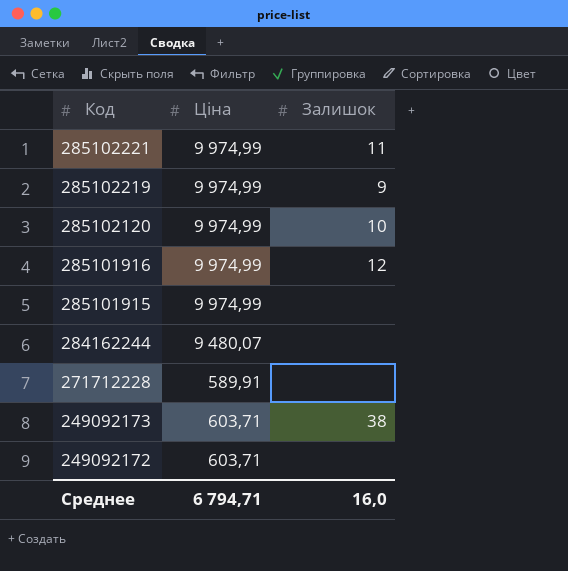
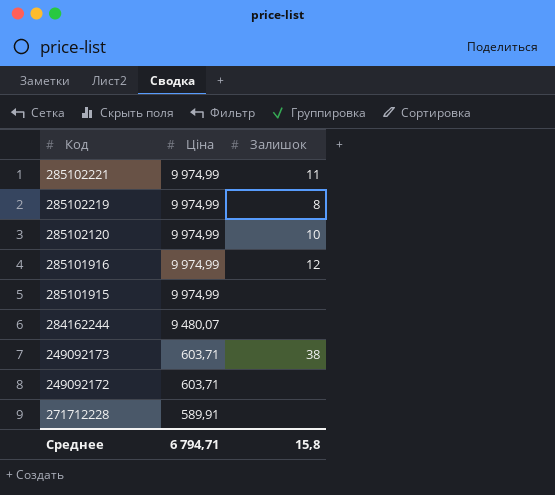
row order: Код descending -> Ціна descending
285102219 | Залишок: 9 -> 8
Среднее | Залишок: 16,0 -> 15,8

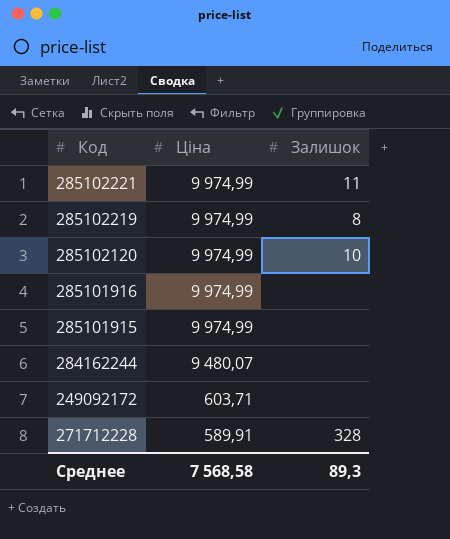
row 249092173: 603,71 | 38 -> none
285101916 | Залишок: 12 -> none
271712228 | Залишок: none -> 328
Среднее | Ціна: 6 794,71 -> 7 568,58
Среднее | Залишок: 15,8 -> 89,3

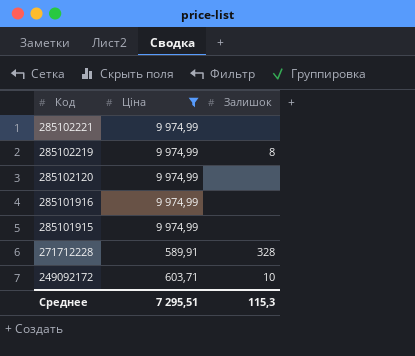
filter: none -> Ціна != 9 480,07
row order: Ціна descending -> Код descending
285102221 | Залишок: 11 -> none
285102120 | Залишок: 10 -> none
249092172 | Залишок: none -> 10
Среднее | Ціна: 7 568,58 -> 7 295,51
Среднее | Залишок: 89,3 -> 115,3

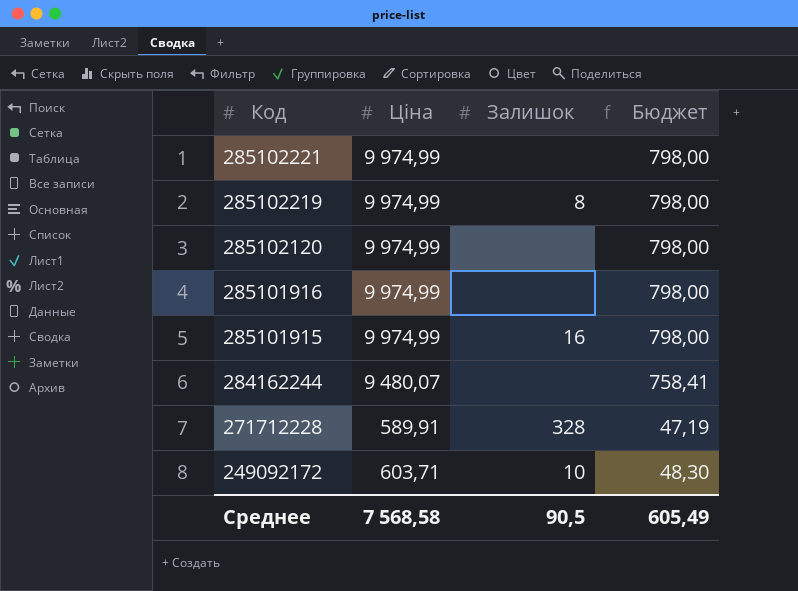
filter: Ціна != 9 480,07 -> none
column Бюджет | formula: none -> [Ціна] * 0,08
285101915 | Залишок: none -> 16
Среднее | Ціна: 7 295,51 -> 7 568,58
Среднее | Залишок: 115,3 -> 90,5

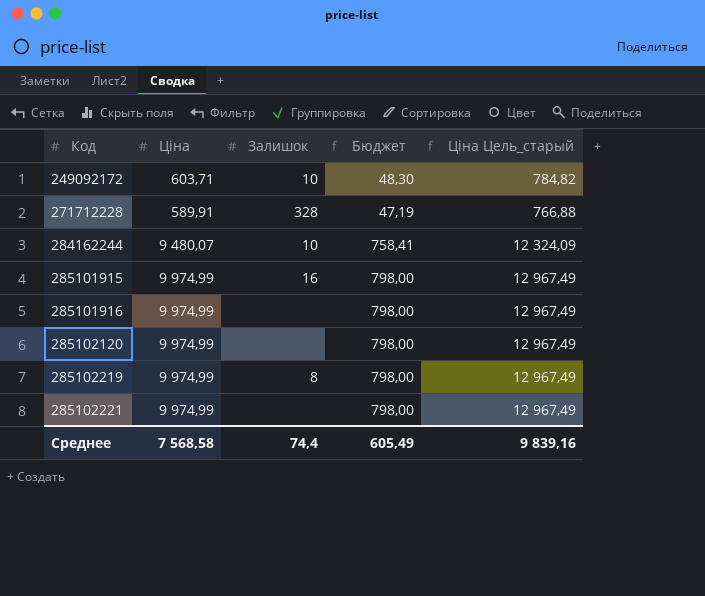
row order: Код descending -> Код ascending
column Ціна Цель_старый | formula: none -> [Ціна] * 1,3
284162244 | Залишок: none -> 10
Среднее | Залишок: 90,5 -> 74,4

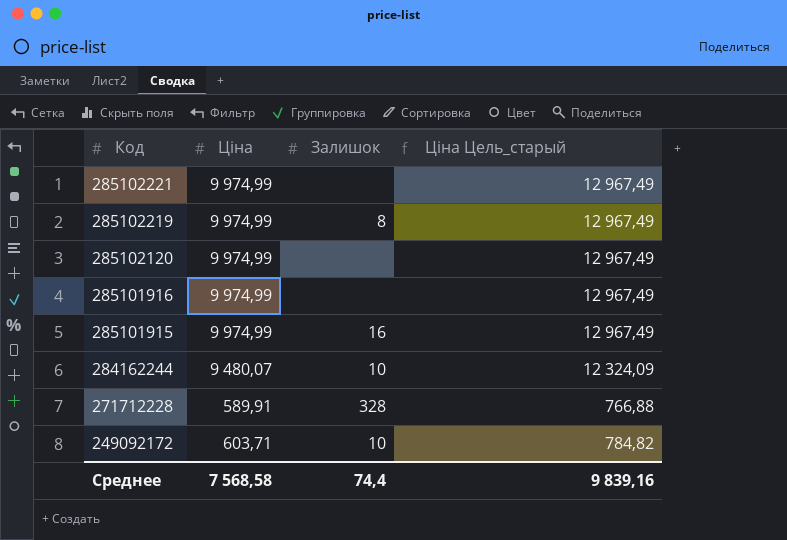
row order: Код ascending -> Код descending
column Бюджет | formula: [Ціна] * 0,08 -> none

